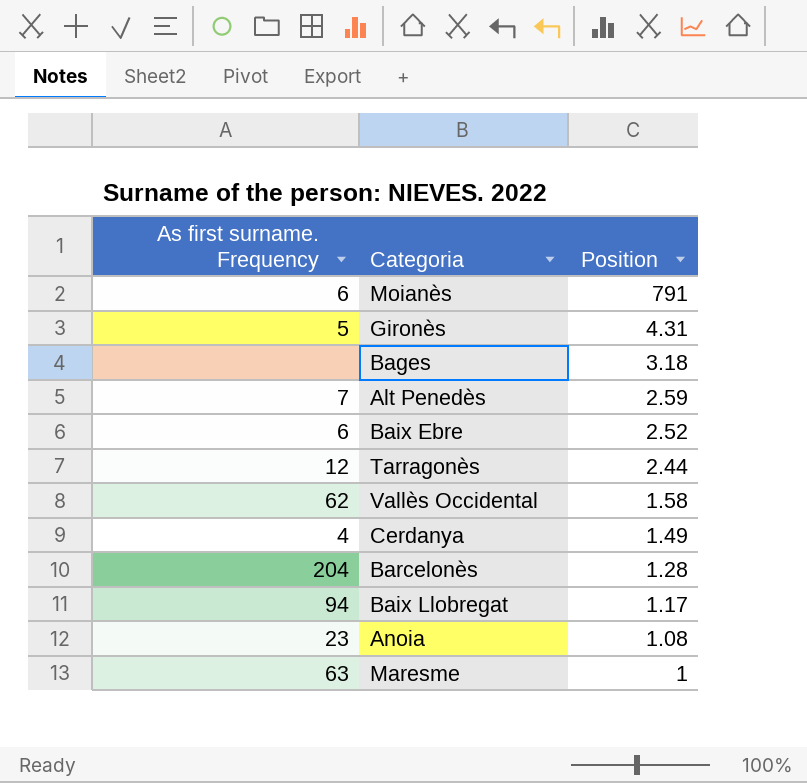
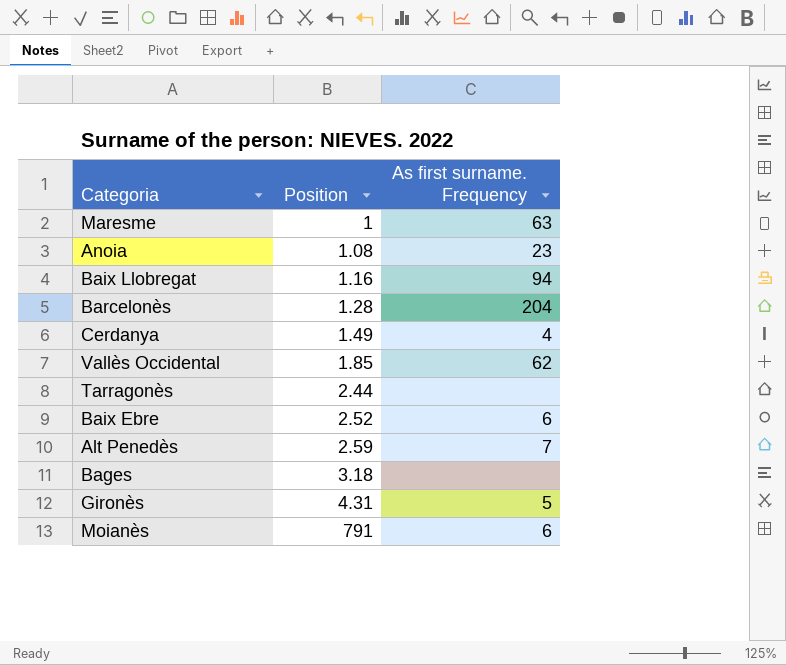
row order: Position descending -> Position ascending
column As first surname. Frequency | position: 1 -> 3
Baix Llobregat | Position: 1.17 -> 1.16
Vallès Occidental | Position: 1.58 -> 1.85
Tarragonès | As first surname. Frequency: 12 -> none

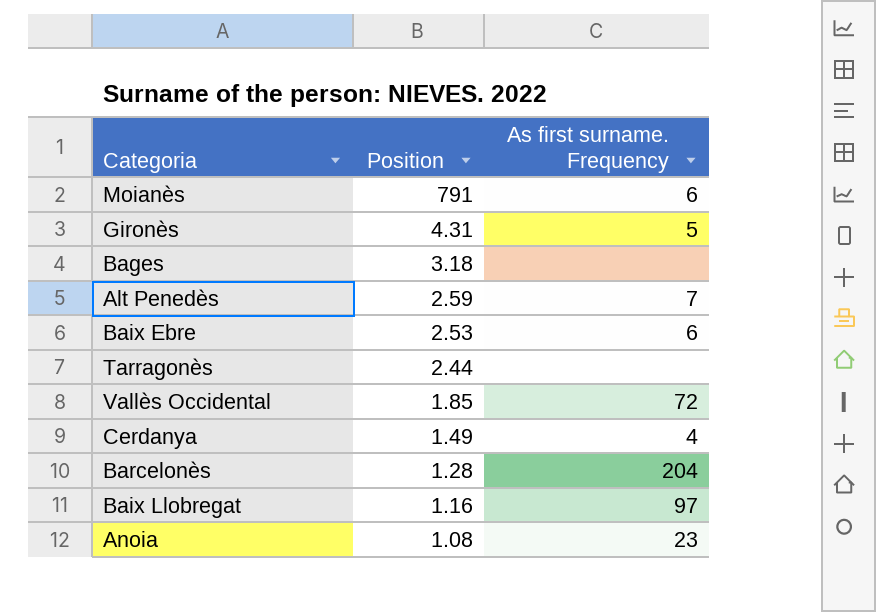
row order: Position ascending -> Position descending
row Maresme: 1 | 63 -> none
Baix Ebre | Position: 2.52 -> 2.53
Vallès Occidental | As first surname. Frequency: 62 -> 72
Baix Llobregat | As first surname. Frequency: 94 -> 97

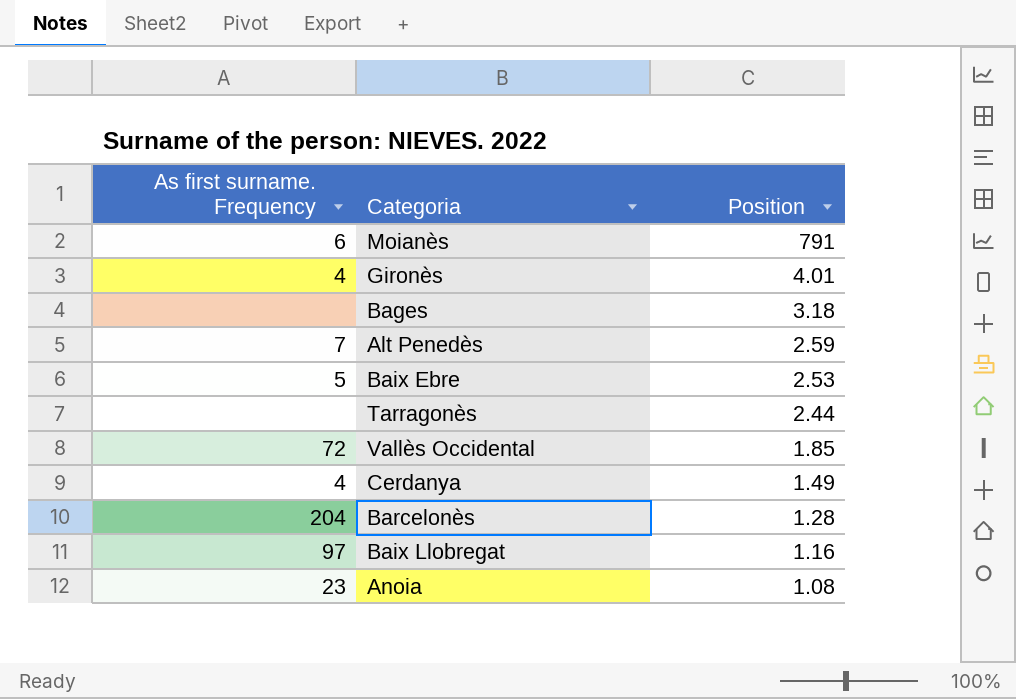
column As first surname. Frequency | position: 3 -> 1
Gironès | As first surname. Frequency: 5 -> 4
Gironès | Position: 4.31 -> 4.01
Baix Ebre | As first surname. Frequency: 6 -> 5

